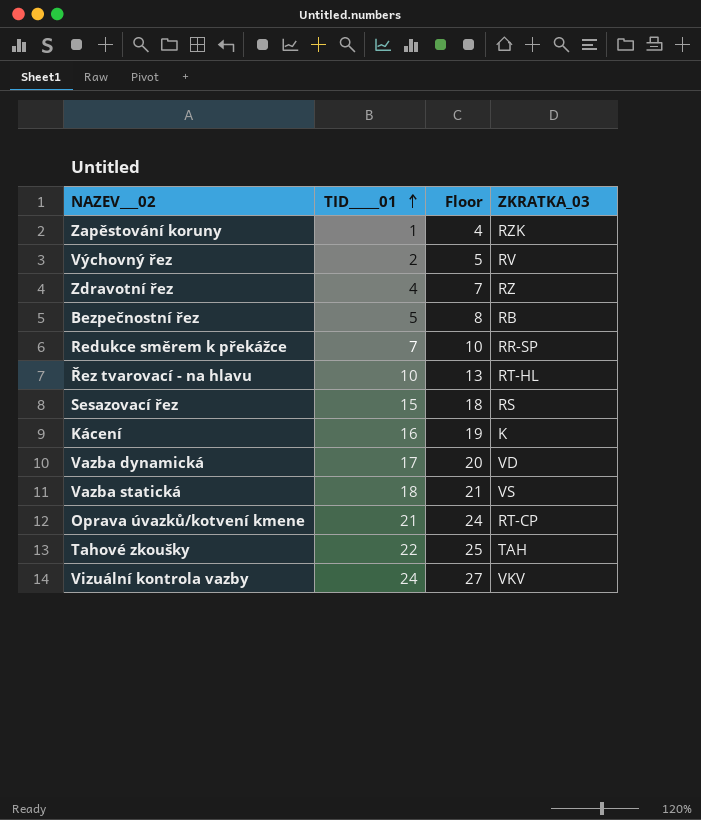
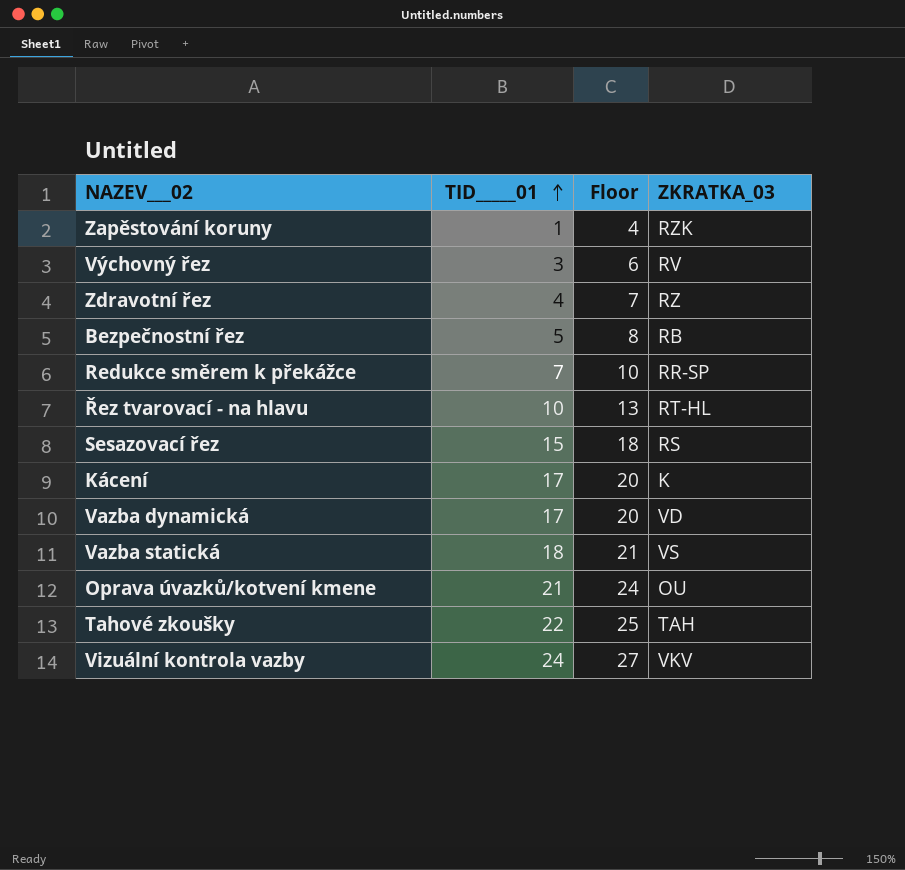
Výchovný řez | TID_____01: 2 -> 3
Výchovný řez | Floor: 5 -> 6
Kácení | TID_____01: 16 -> 17
Kácení | Floor: 19 -> 20
Oprava úvazků/kotvení kmene | ZKRATKA_03: RT-CP -> OU

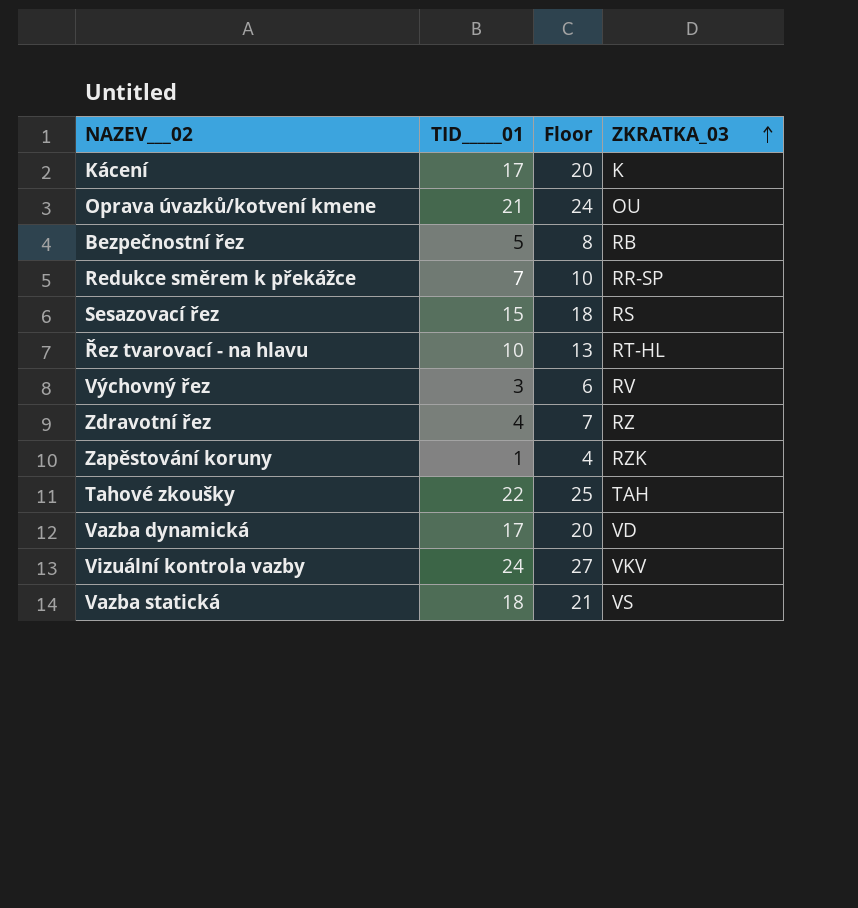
row order: TID_____01 ascending -> ZKRATKA_03 ascending

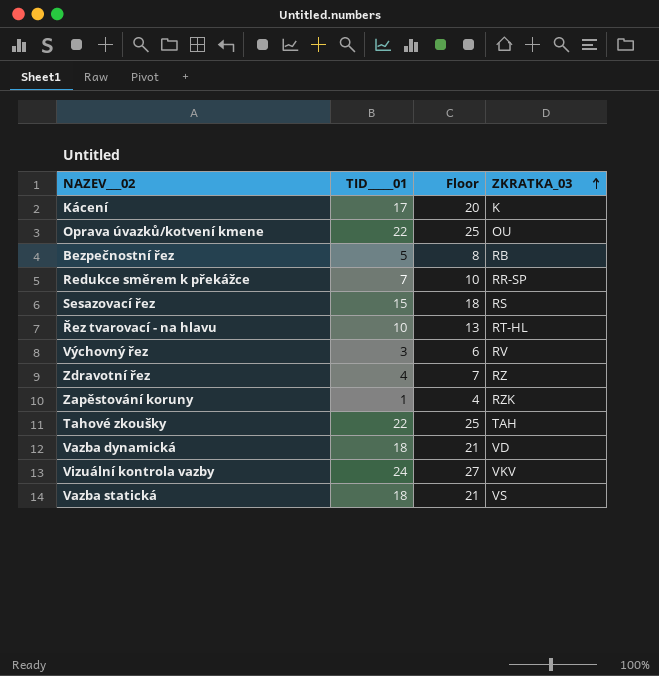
Oprava úvazků/kotvení kmene | TID_____01: 21 -> 22
Oprava úvazků/kotvení kmene | Floor: 24 -> 25
Vazba dynamická | TID_____01: 17 -> 18
Vazba dynamická | Floor: 20 -> 21

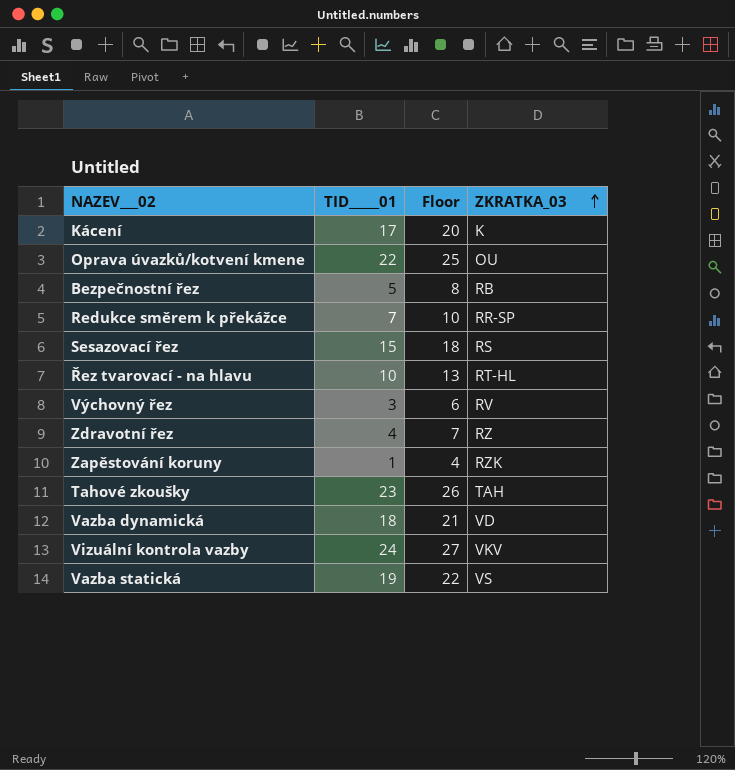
Tahové zkoušky | TID_____01: 22 -> 23
Tahové zkoušky | Floor: 25 -> 26
Vazba statická | TID_____01: 18 -> 19
Vazba statická | Floor: 21 -> 22

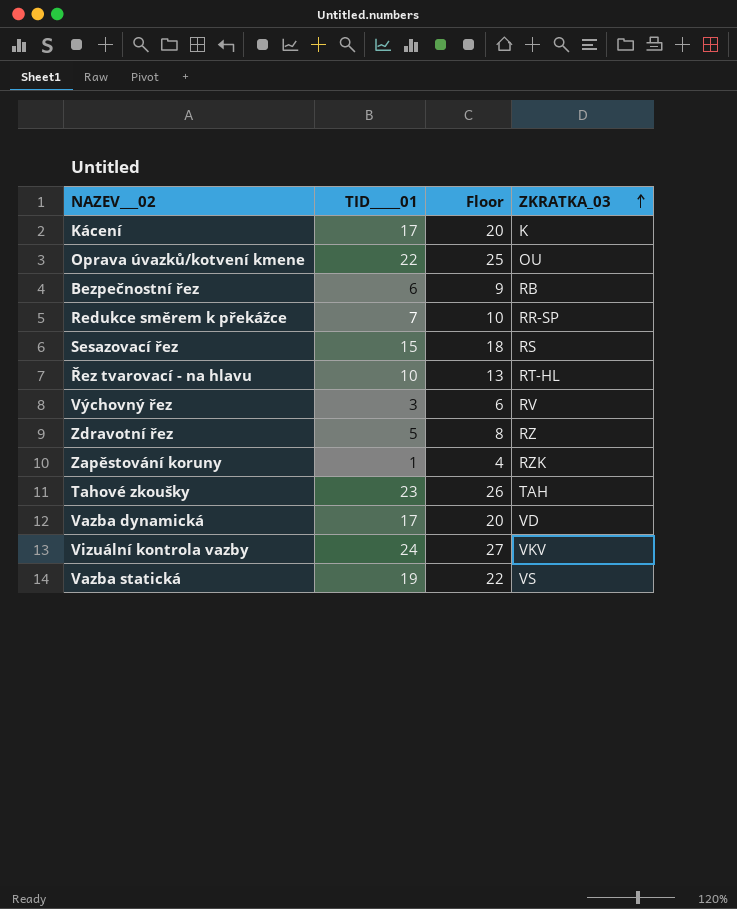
Bezpečnostní řez | TID_____01: 5 -> 6
Bezpečnostní řez | Floor: 8 -> 9
Zdravotní řez | TID_____01: 4 -> 5
Zdravotní řez | Floor: 7 -> 8
Vazba dynamická | TID_____01: 18 -> 17
Vazba dynamická | Floor: 21 -> 20

